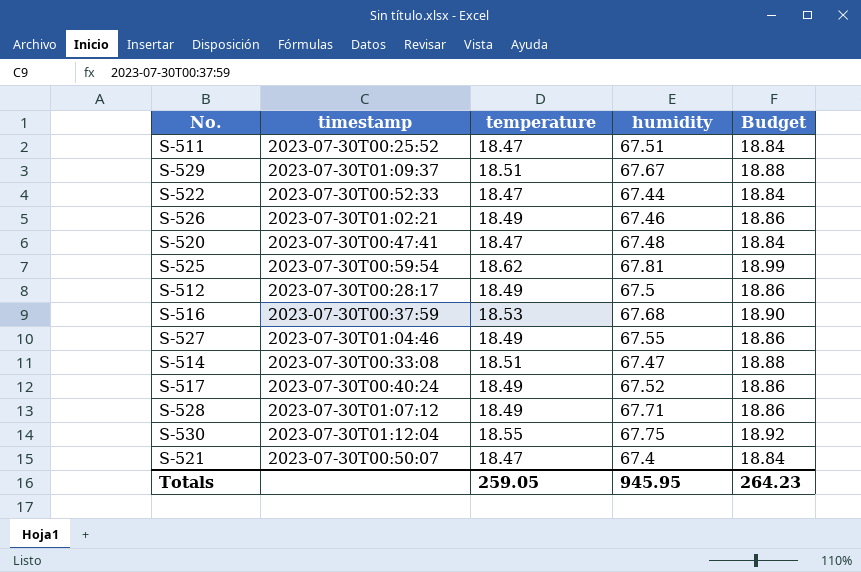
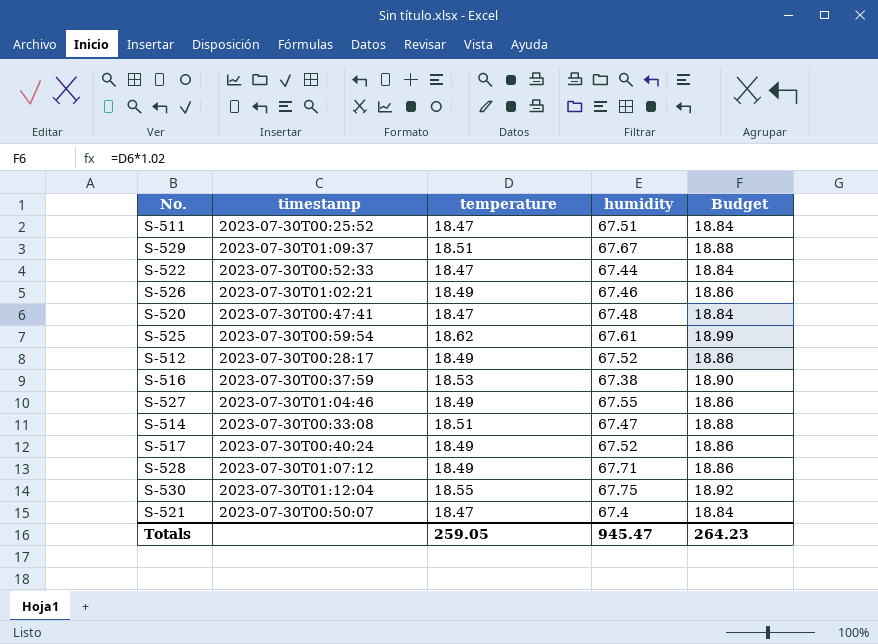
S-525 | humidity: 67.81 -> 67.61
S-512 | humidity: 67.5 -> 67.52
S-516 | humidity: 67.68 -> 67.38
Totals | humidity: 945.95 -> 945.47

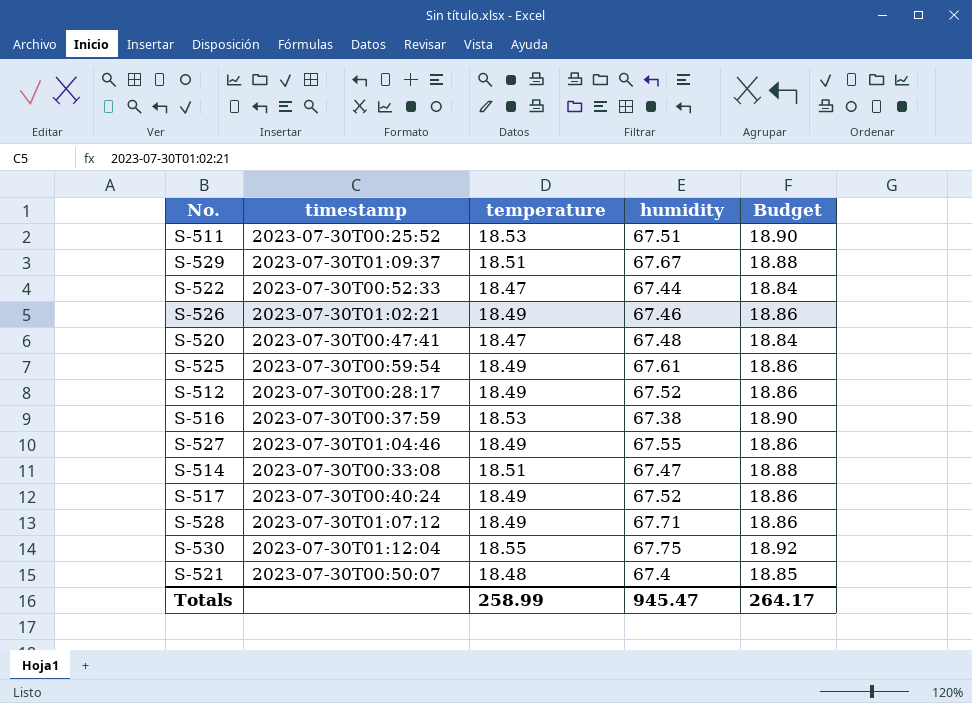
S-511 | temperature: 18.47 -> 18.53
S-511 | Budget: 18.84 -> 18.90
S-525 | temperature: 18.62 -> 18.49
S-525 | Budget: 18.99 -> 18.86
S-521 | temperature: 18.47 -> 18.48
S-521 | Budget: 18.84 -> 18.85
Totals | temperature: 259.05 -> 258.99
Totals | Budget: 264.23 -> 264.17

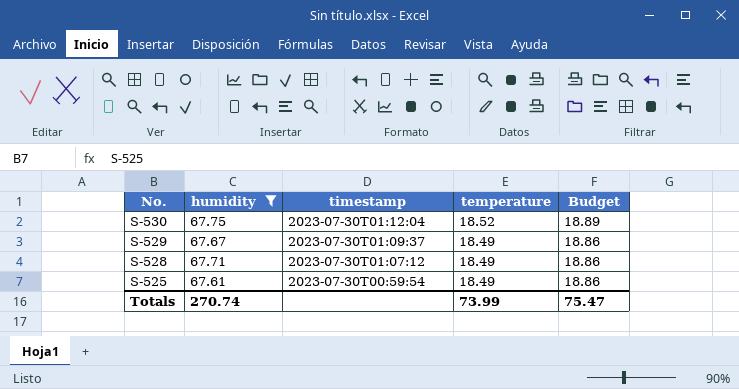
filter: none -> humidity >= 67.61
row order: none -> No. descending
column humidity | position: 4 -> 2
S-530 | temperature: 18.55 -> 18.52
S-530 | Budget: 18.92 -> 18.89
S-529 | temperature: 18.51 -> 18.49
S-529 | Budget: 18.88 -> 18.86
Totals | humidity: 945.47 -> 270.74
Totals | temperature: 258.99 -> 73.99
Totals | Budget: 264.17 -> 75.47

